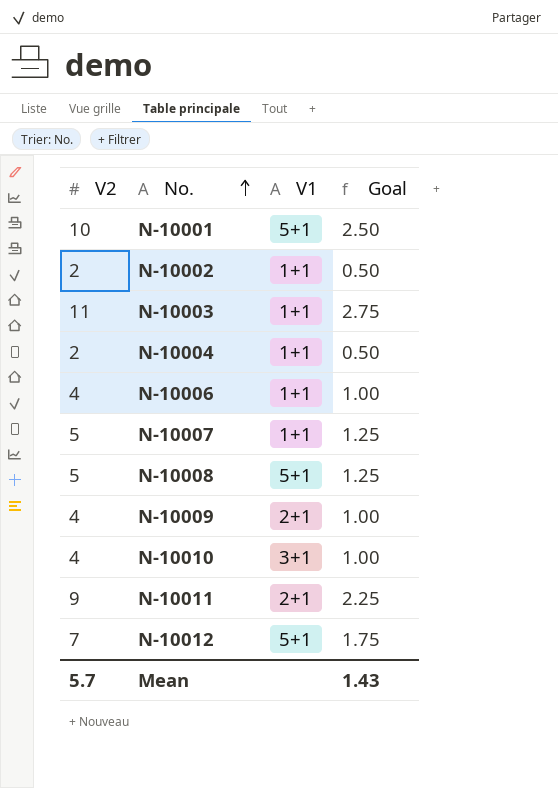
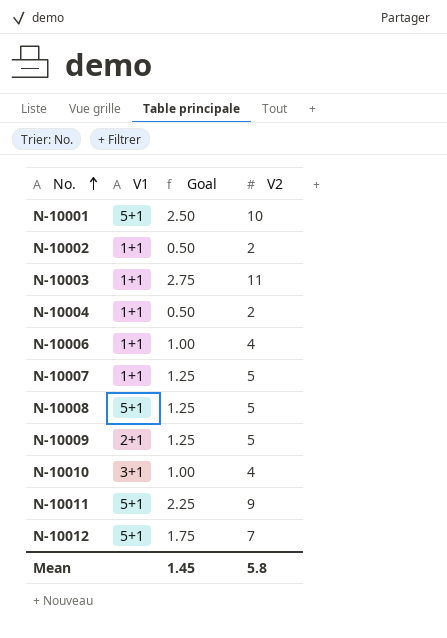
column V2 | position: 1 -> 4
N-10009 | Goal: 1.00 -> 1.25
N-10009 | V2: 4 -> 5
N-10011 | V1: 2+1 -> 5+1
Mean | Goal: 1.43 -> 1.45
Mean | V2: 5.7 -> 5.8

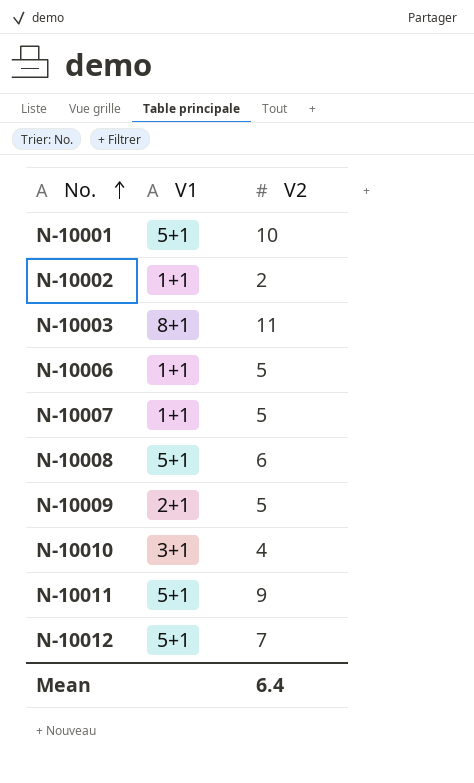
column Goal | formula: [V2] * 0.25 -> none
row N-10004: 1+1 | 0.50 | 2 -> none
N-10003 | V1: 1+1 -> 8+1
N-10006 | V2: 4 -> 5
N-10008 | V2: 5 -> 6
Mean | V2: 5.8 -> 6.4

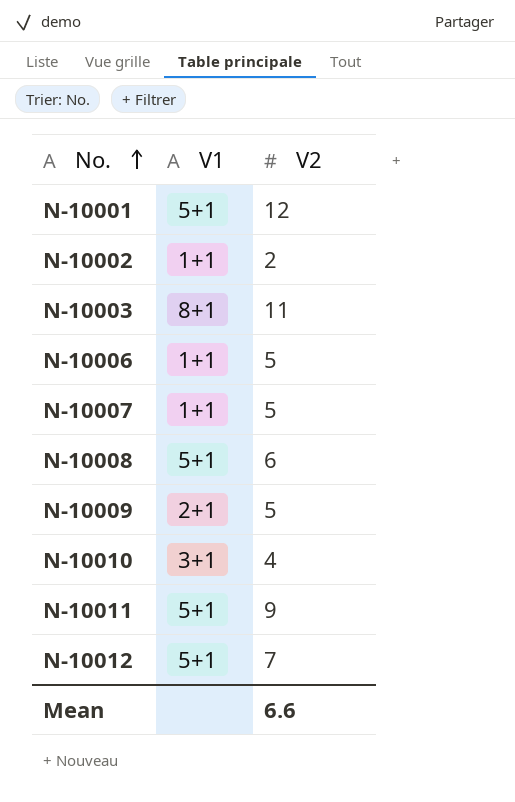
N-10001 | V2: 10 -> 12
Mean | V2: 6.4 -> 6.6

